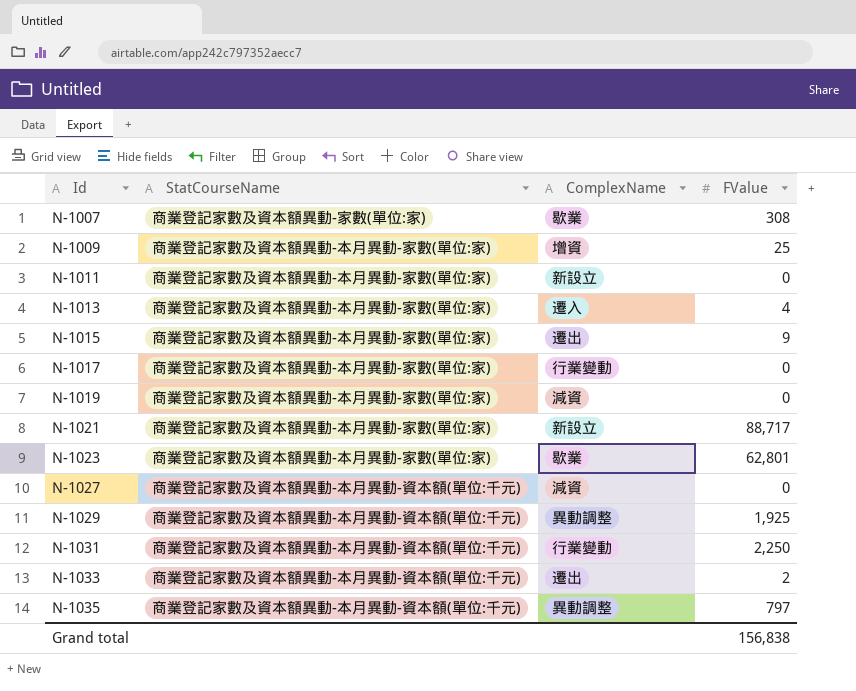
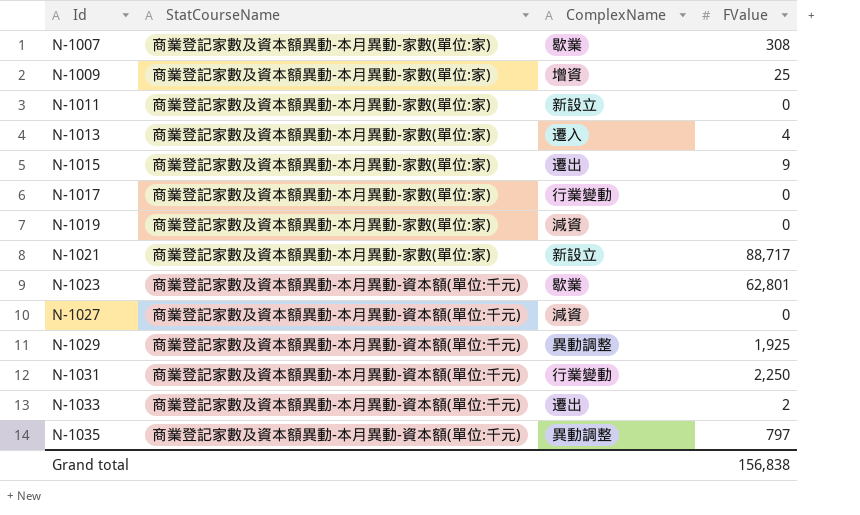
N-1007 | StatCourseName: 商業登記家數及資本額異動-家數(單位:家) -> 商業登記家數及資本額異動-本月異動-家數(單位:家)
N-1023 | StatCourseName: 商業登記家數及資本額異動-本月異動-家數(單位:家) -> 商業登記家數及資本額異動-本月異動-資本額(單位:千元)

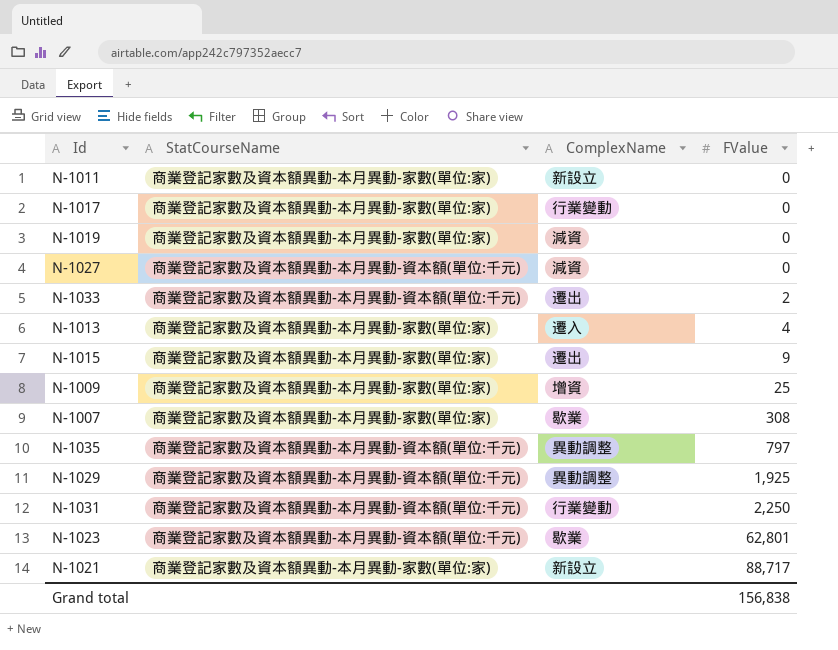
row order: Id ascending -> FValue ascending

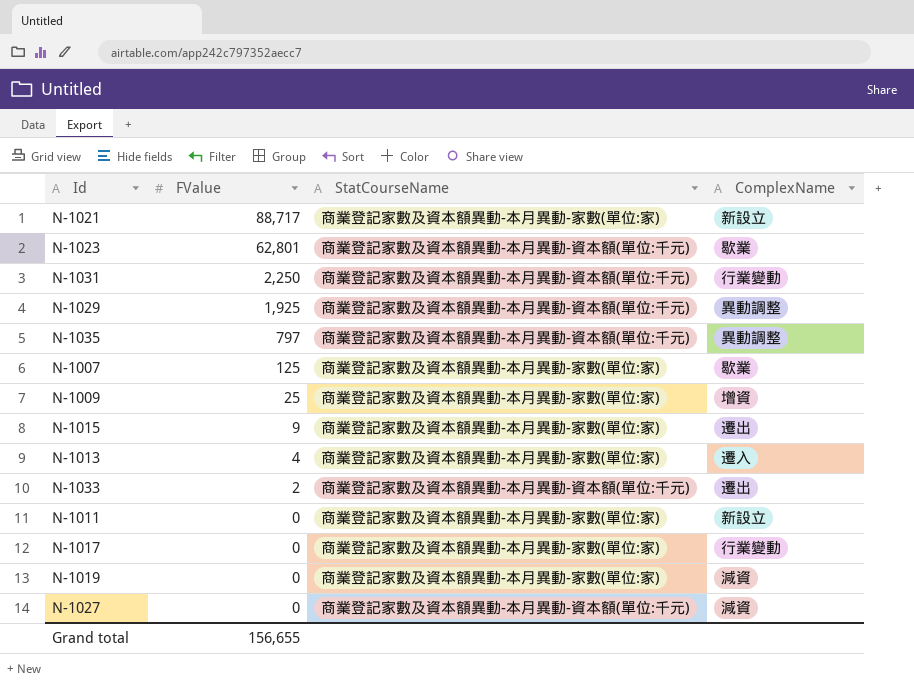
row order: FValue ascending -> FValue descending
column FValue | position: 4 -> 2
N-1007 | FValue: 308 -> 125
Grand total | FValue: 156,838 -> 156,655

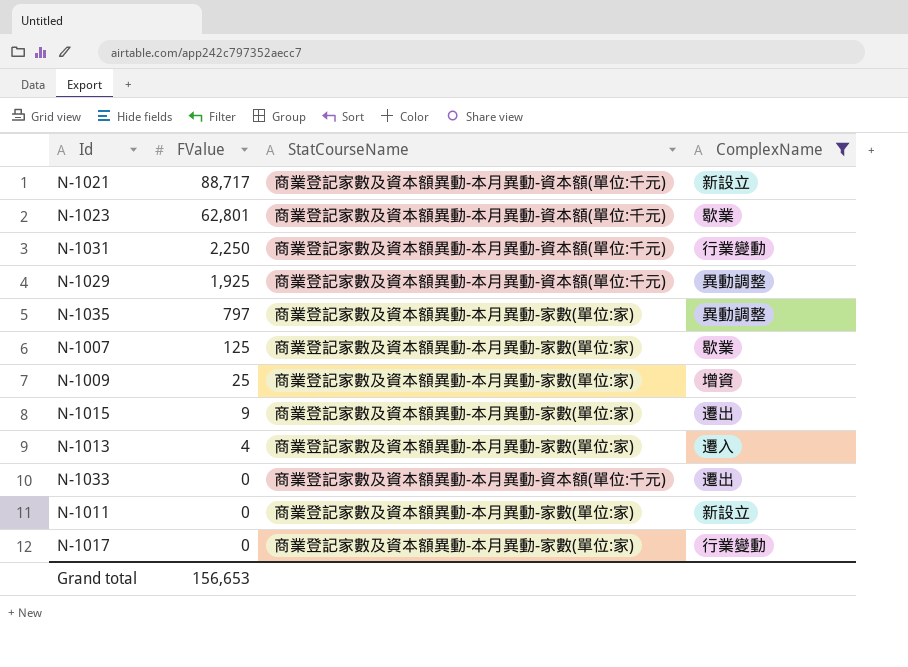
filter: none -> ComplexName != 減資
N-1021 | StatCourseName: 商業登記家數及資本額異動-本月異動-家數(單位:家) -> 商業登記家數及資本額異動-本月異動-資本額(單位:千元)
N-1035 | StatCourseName: 商業登記家數及資本額異動-本月異動-資本額(單位:千元) -> 商業登記家數及資本額異動-本月異動-家數(單位:家)
N-1033 | FValue: 2 -> 0
Grand total | FValue: 156,655 -> 156,653

